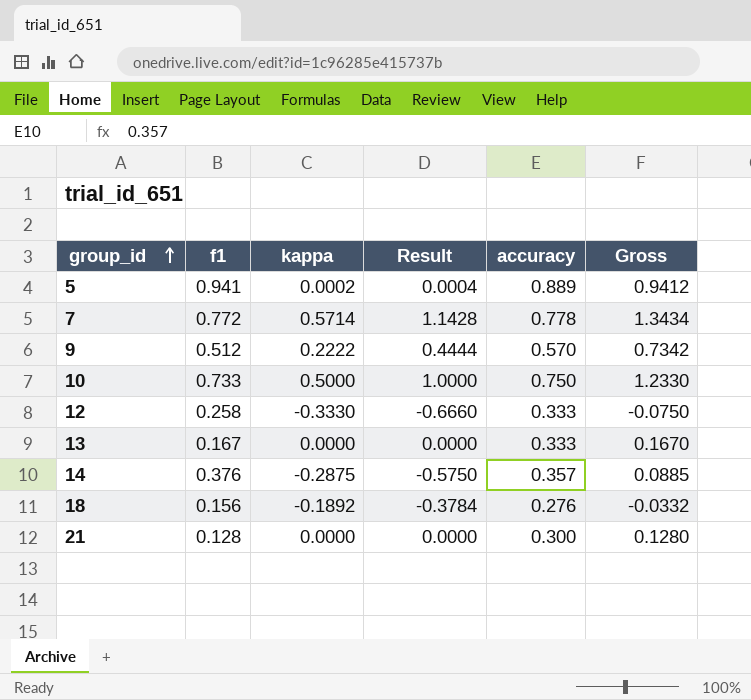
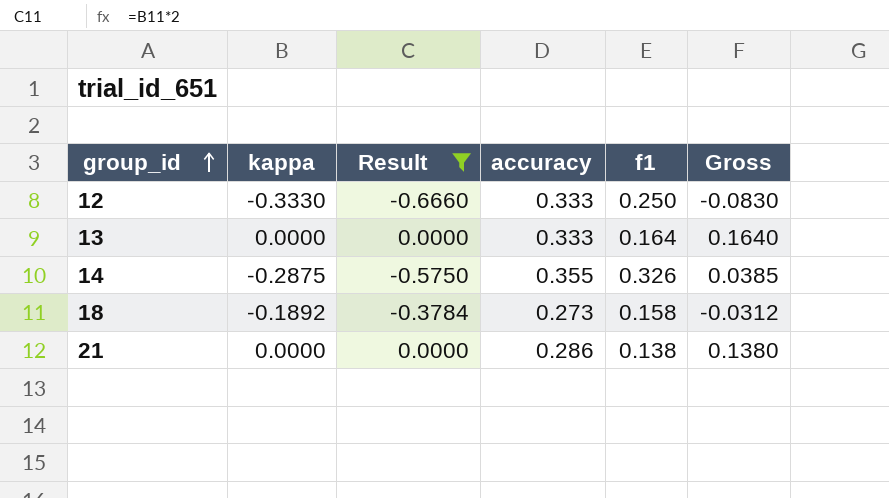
filter: none -> Result <= 0.0000
column f1 | position: 2 -> 5
12 | f1: 0.258 -> 0.250
12 | Gross: -0.0750 -> -0.0830
13 | f1: 0.167 -> 0.164
13 | Gross: 0.1670 -> 0.1640
14 | accuracy: 0.357 -> 0.355
14 | f1: 0.376 -> 0.326
14 | Gross: 0.0885 -> 0.0385
18 | accuracy: 0.276 -> 0.273
18 | f1: 0.156 -> 0.158
18 | Gross: -0.0332 -> -0.0312
21 | accuracy: 0.300 -> 0.286
21 | f1: 0.128 -> 0.138
21 | Gross: 0.1280 -> 0.1380

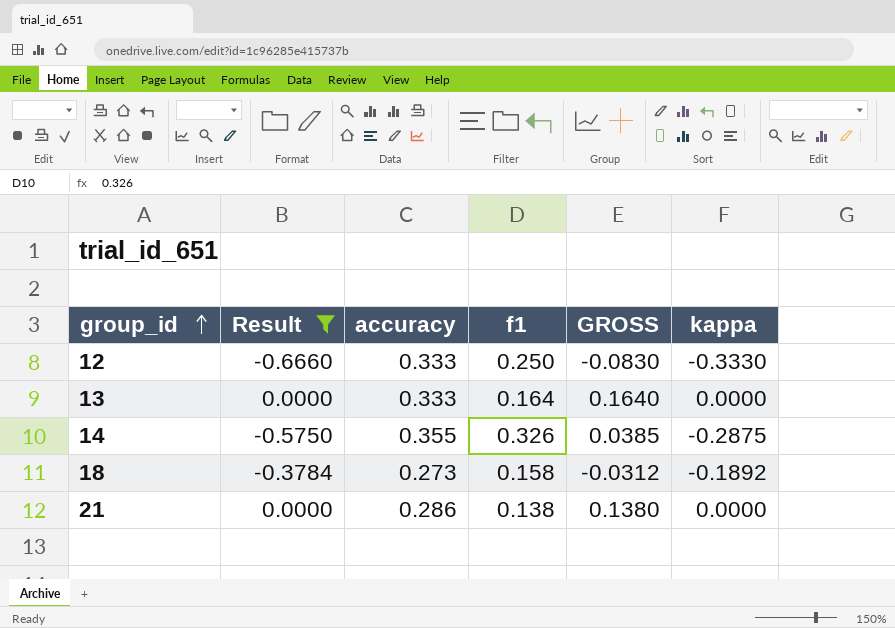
column name: Gross -> GROSS
column kappa | position: 2 -> 6

